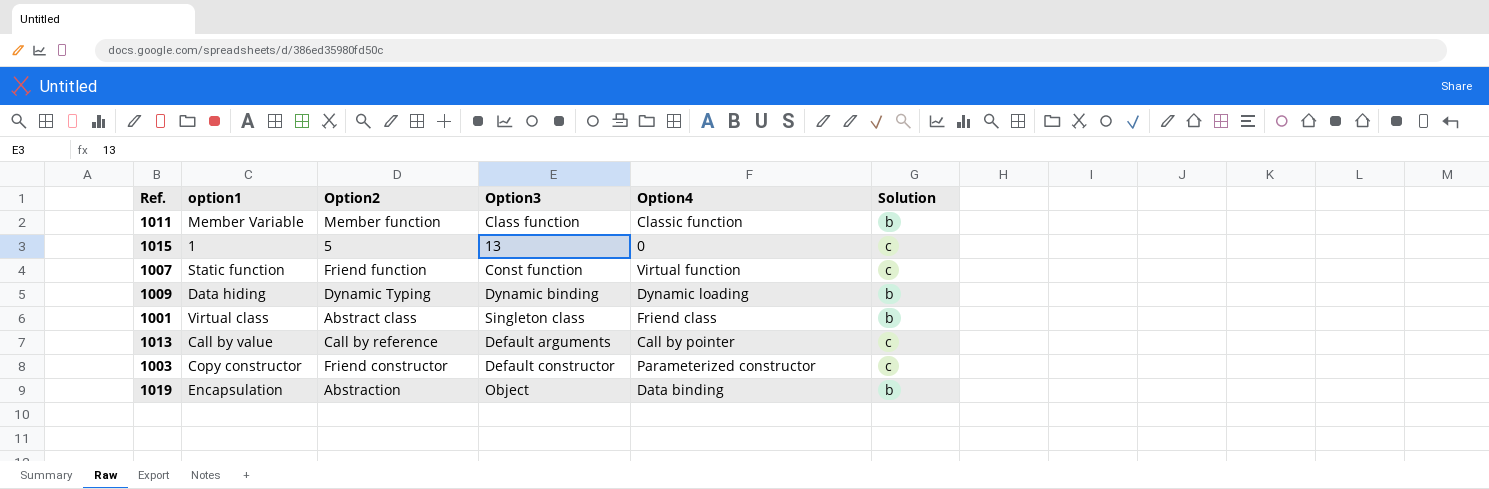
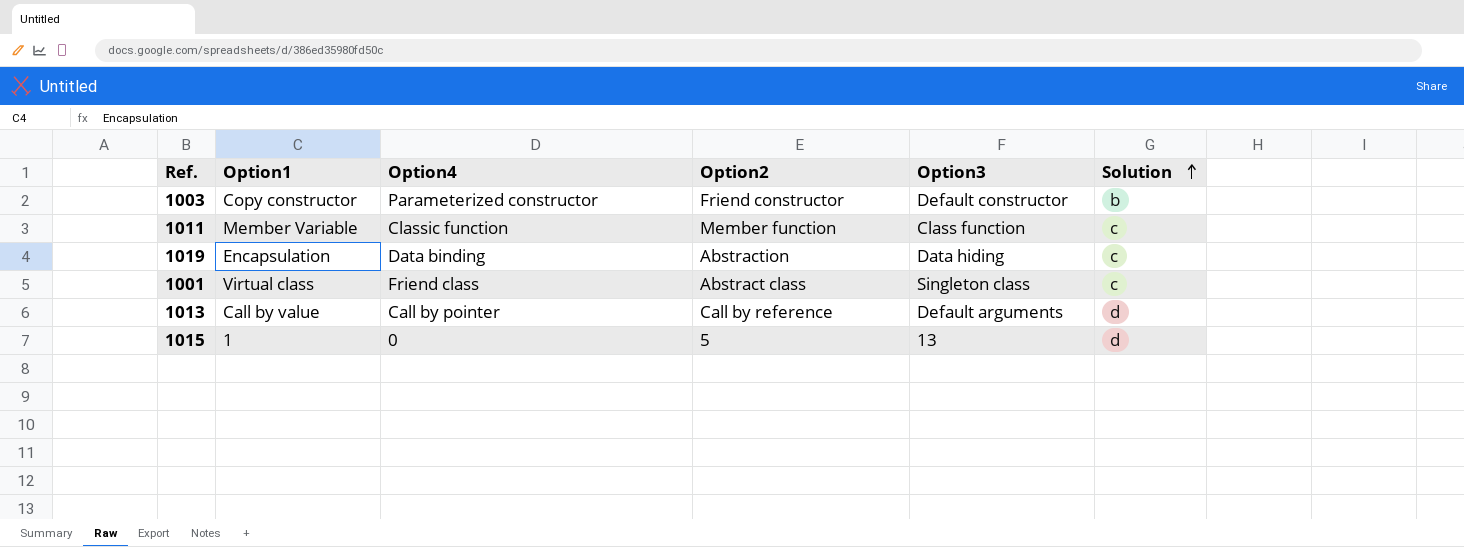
row order: none -> Solution ascending
column name: option1 -> Option1
column Option4 | position: 5 -> 3
row 1007: Static function | Friend function | Const function | Virtual function | c -> none
row 1009: Data hiding | Dynamic Typing | Dynamic binding | Dynamic loading | b -> none
1003 | Solution: c -> b
1011 | Solution: b -> c
1019 | Option3: Object -> Data hiding
1019 | Solution: b -> c
1001 | Solution: b -> c
1013 | Solution: c -> d
1015 | Solution: c -> d

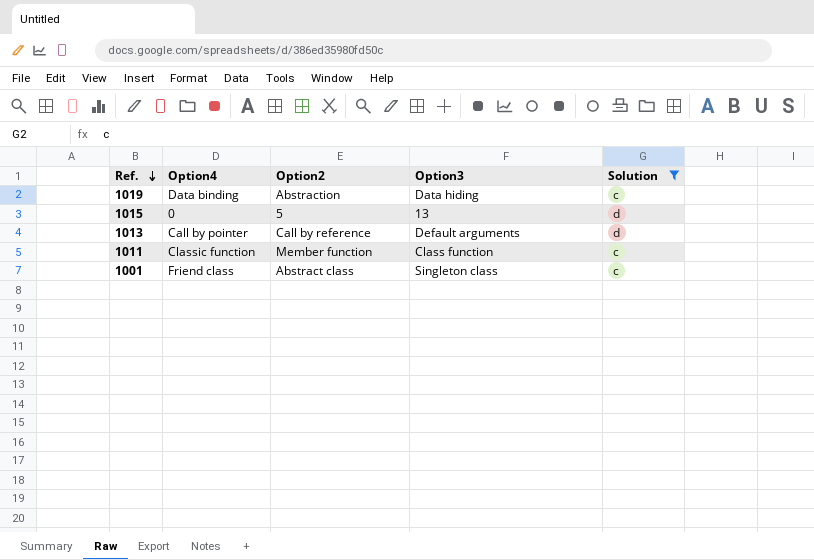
filter: none -> Solution != b
row order: Solution ascending -> Ref. descending
column Option1 | position: 2 -> none

